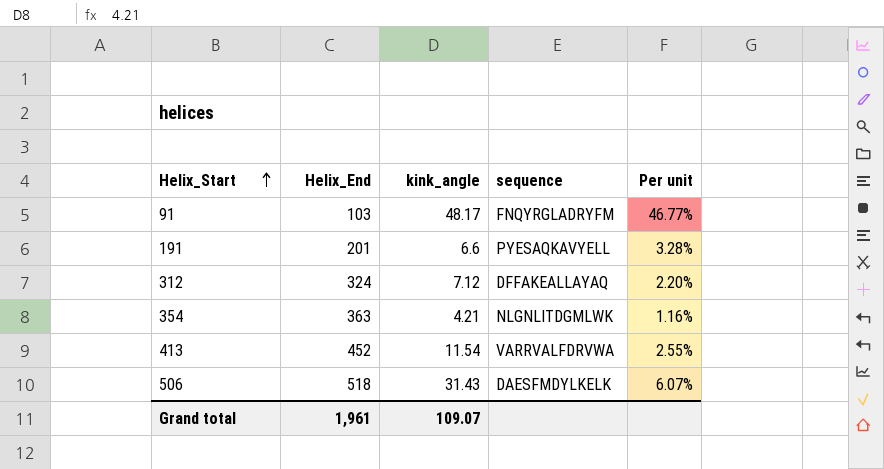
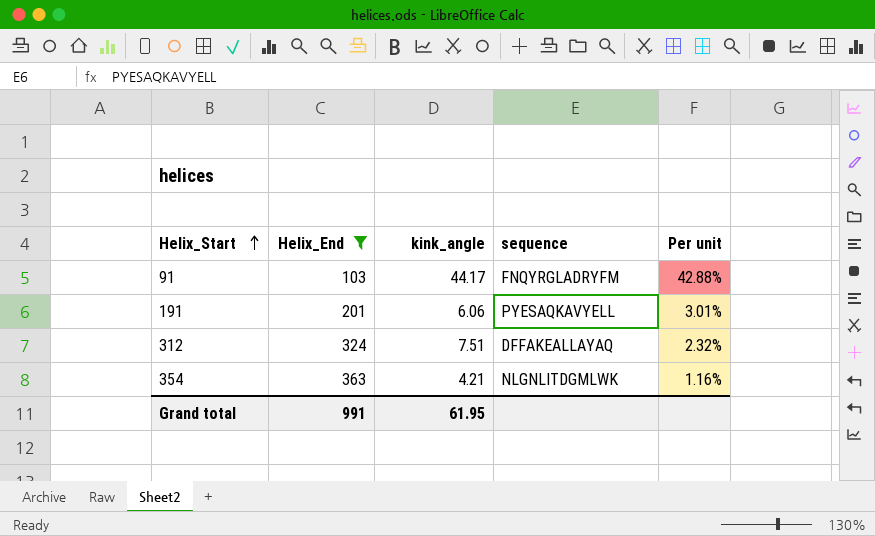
filter: none -> Helix_End <= 363
91 | kink_angle: 48.17 -> 44.17
91 | Per unit: 46.77% -> 42.88%
191 | kink_angle: 6.6 -> 6.06
191 | Per unit: 3.28% -> 3.01%
312 | kink_angle: 7.12 -> 7.51
312 | Per unit: 2.20% -> 2.32%
Grand total | Helix_End: 1,961 -> 991
Grand total | kink_angle: 109.07 -> 61.95

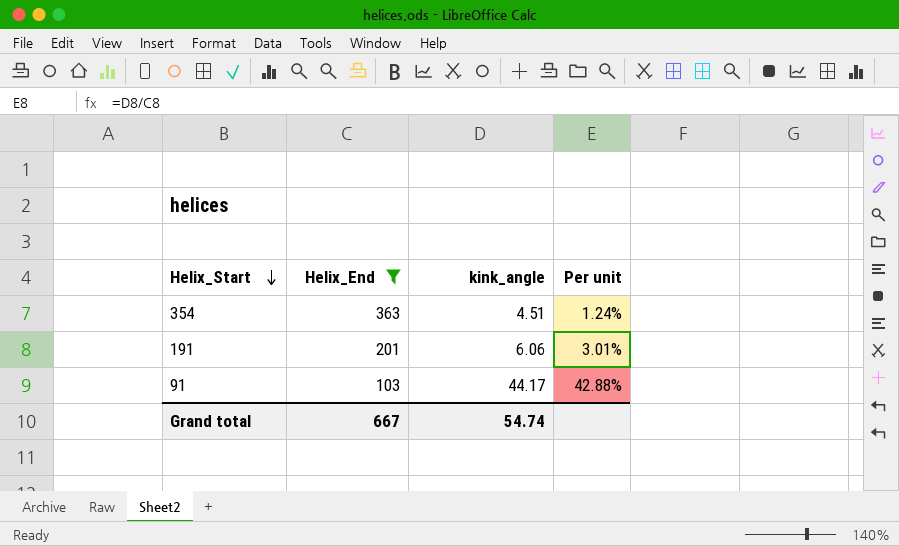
row order: Helix_Start ascending -> Helix_Start descending
column sequence | position: 4 -> none
row 312: 324 | 7.51 | DFFAKEALLAYAQ | 2.32% -> none
354 | kink_angle: 4.21 -> 4.51
354 | Per unit: 1.16% -> 1.24%
Grand total | Helix_End: 991 -> 667
Grand total | kink_angle: 61.95 -> 54.74

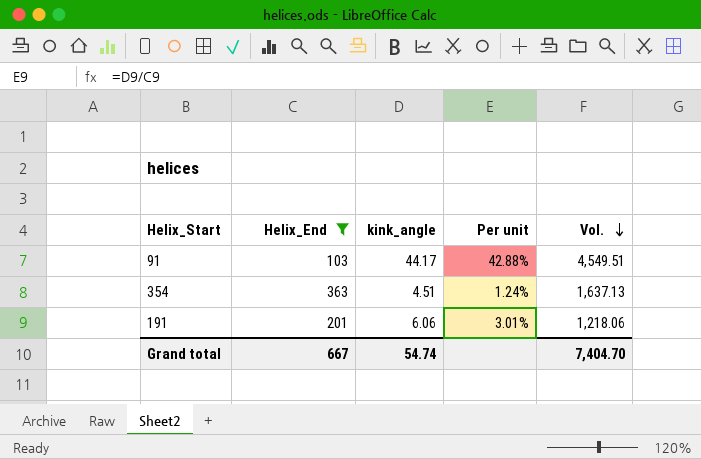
row order: Helix_Start descending -> Vol. descending
column Vol. | formula: none -> [Helix_End] * [kink_angle]

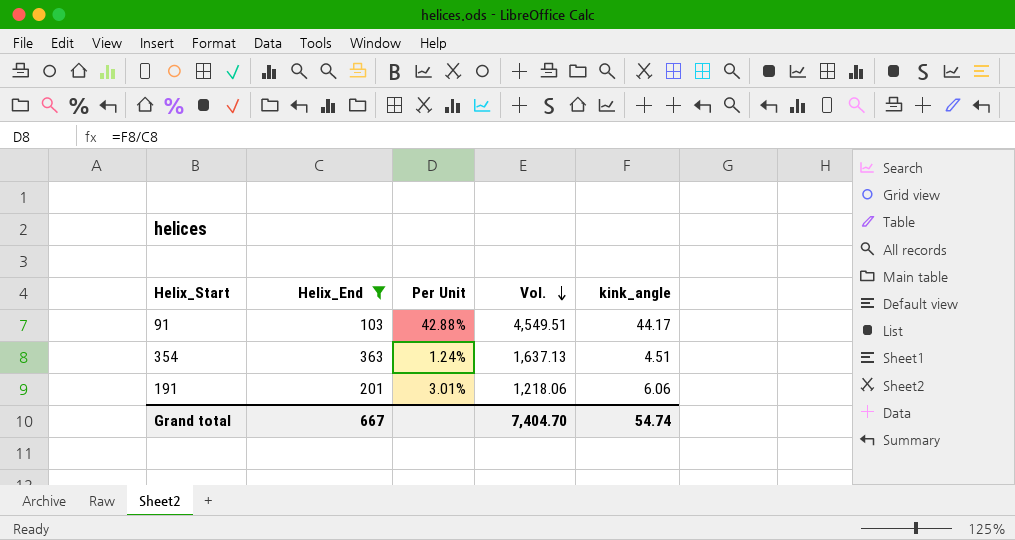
column name: Per unit -> Per Unit
column kink_angle | position: 3 -> 5

